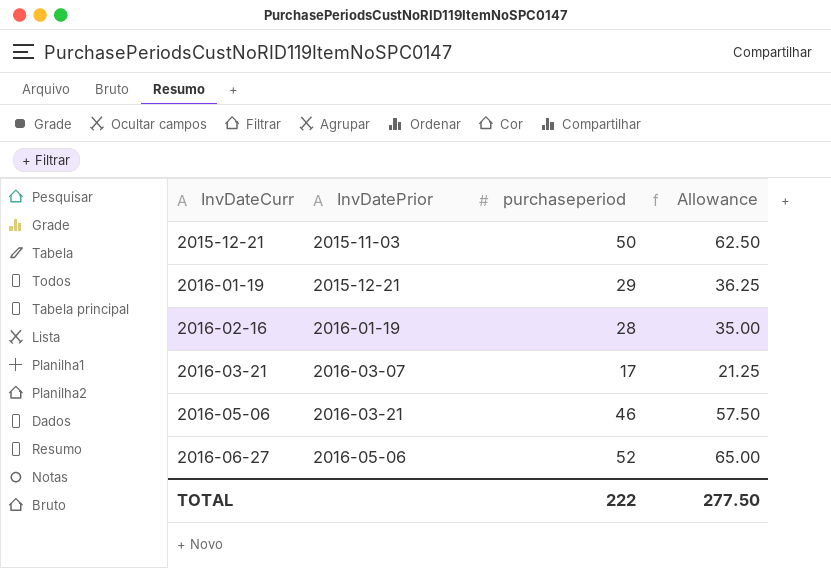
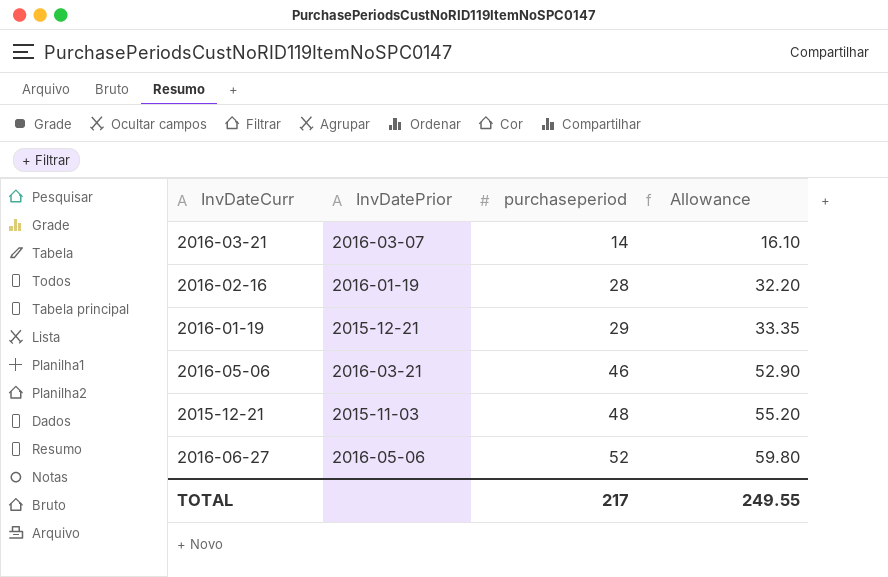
row order: InvDateCurr ascending -> purchaseperiod ascending
column Allowance | formula: [purchaseperiod] * 1.25 -> [purchaseperiod] * 1.15
2016-03-21 | purchaseperiod: 17 -> 14
2015-12-21 | purchaseperiod: 50 -> 48
TOTAL | purchaseperiod: 222 -> 217
TOTAL | Allowance: 277.50 -> 249.55

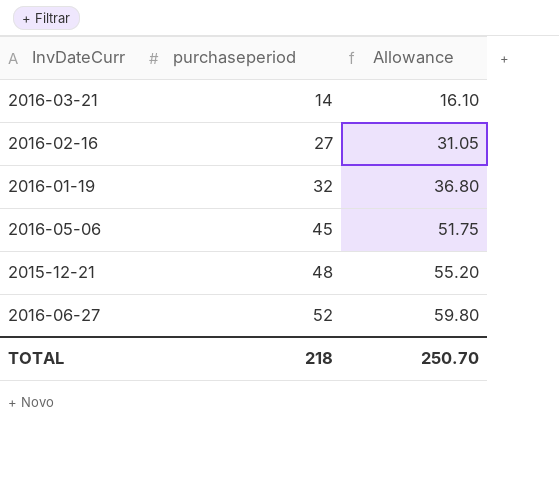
column InvDatePrior | position: 2 -> none
2016-02-16 | purchaseperiod: 28 -> 27
2016-02-16 | Allowance: 32.20 -> 31.05
2016-01-19 | purchaseperiod: 29 -> 32
2016-01-19 | Allowance: 33.35 -> 36.80
2016-05-06 | purchaseperiod: 46 -> 45
2016-05-06 | Allowance: 52.90 -> 51.75
TOTAL | purchaseperiod: 217 -> 218
TOTAL | Allowance: 249.55 -> 250.70

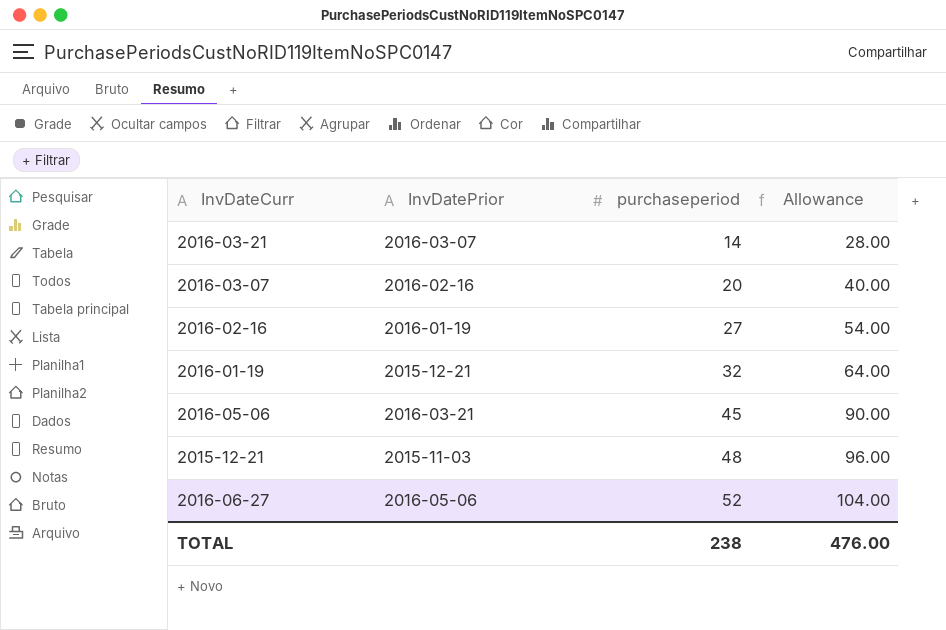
column InvDatePrior | position: none -> 2
column Allowance | formula: [purchaseperiod] * 1.15 -> [purchaseperiod] * 2
row 2016-03-07: none -> 2016-02-16 | 20 | 40.00
TOTAL | purchaseperiod: 218 -> 238
TOTAL | Allowance: 250.70 -> 476.00

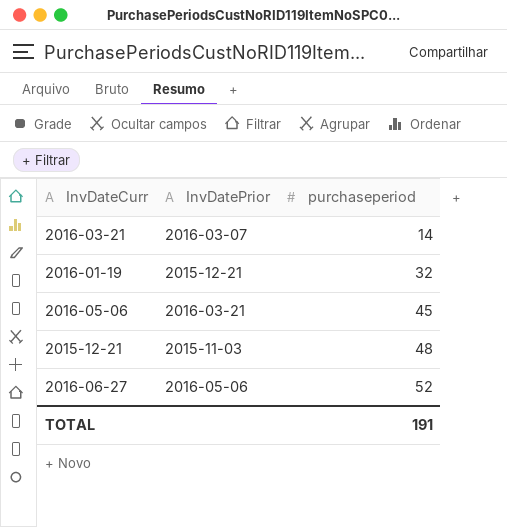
column Allowance | formula: [purchaseperiod] * 2 -> none
row 2016-03-07: 2016-02-16 | 20 | 40.00 -> none
row 2016-02-16: 2016-01-19 | 27 | 54.00 -> none
TOTAL | purchaseperiod: 238 -> 191

